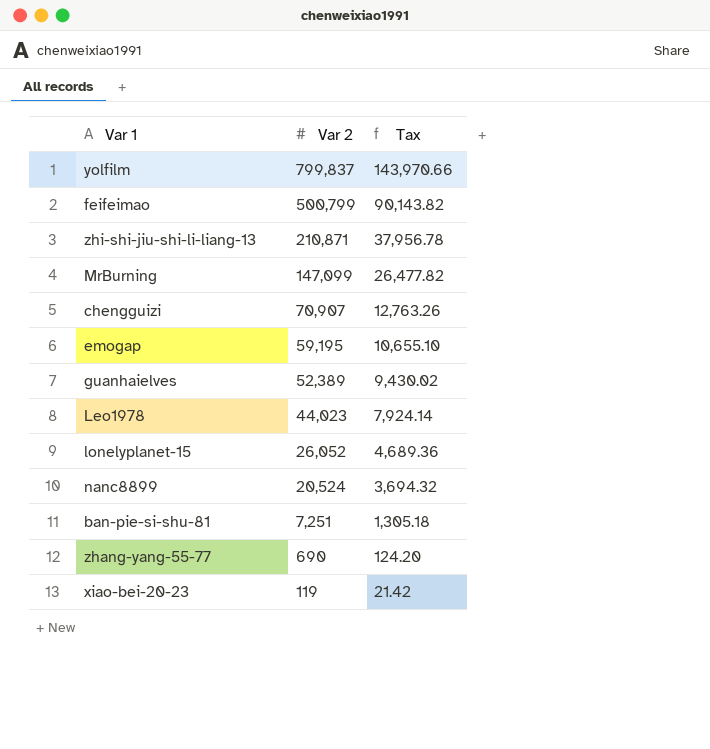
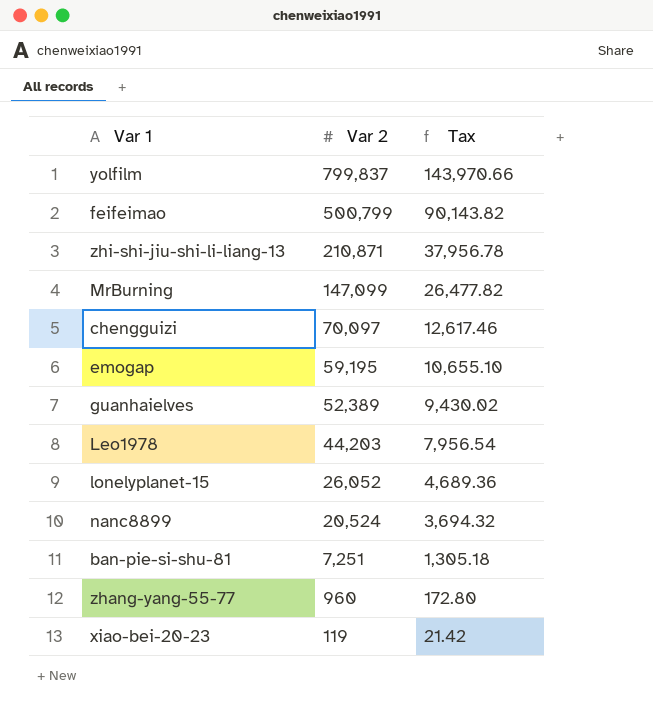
chengguizi | Var 2: 70,907 -> 70,097
chengguizi | Tax: 12,763.26 -> 12,617.46
Leo1978 | Var 2: 44,023 -> 44,203
Leo1978 | Tax: 7,924.14 -> 7,956.54
zhang-yang-55-77 | Var 2: 690 -> 960
zhang-yang-55-77 | Tax: 124.20 -> 172.80

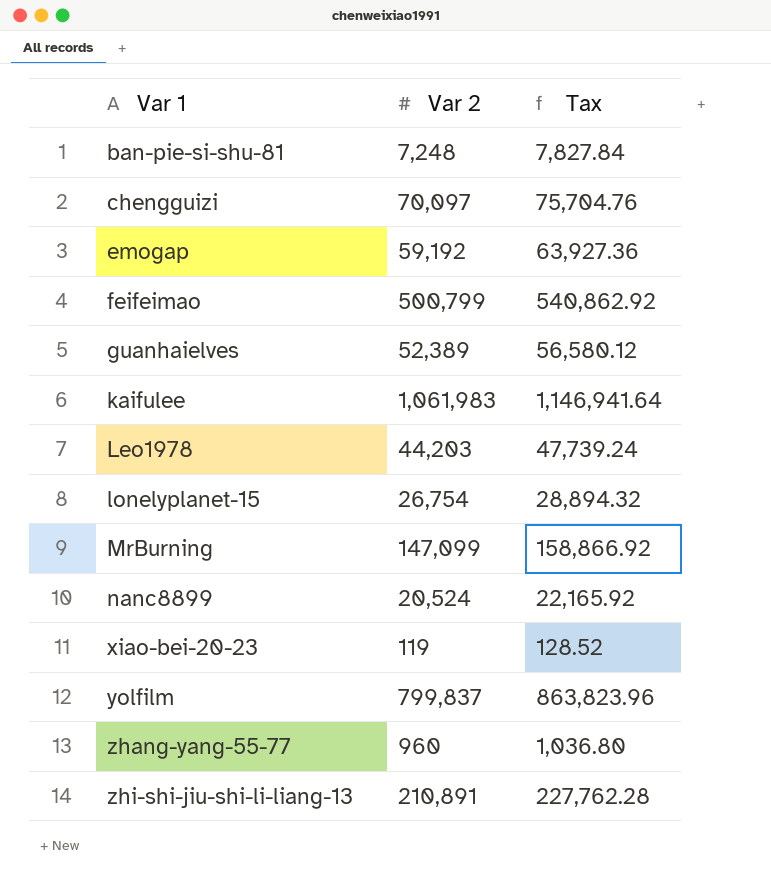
row order: Var 2 descending -> Var 1 ascending
column Tax | formula: [Var 2] * 0.18 -> [Var 2] * 1.08
ban-pie-si-shu-81 | Var 2: 7,251 -> 7,248
emogap | Var 2: 59,195 -> 59,192
row kaifulee: none -> 1,061,983 | 1,146,941.64
lonelyplanet-15 | Var 2: 26,052 -> 26,754
zhi-shi-jiu-shi-li-liang-13 | Var 2: 210,871 -> 210,891

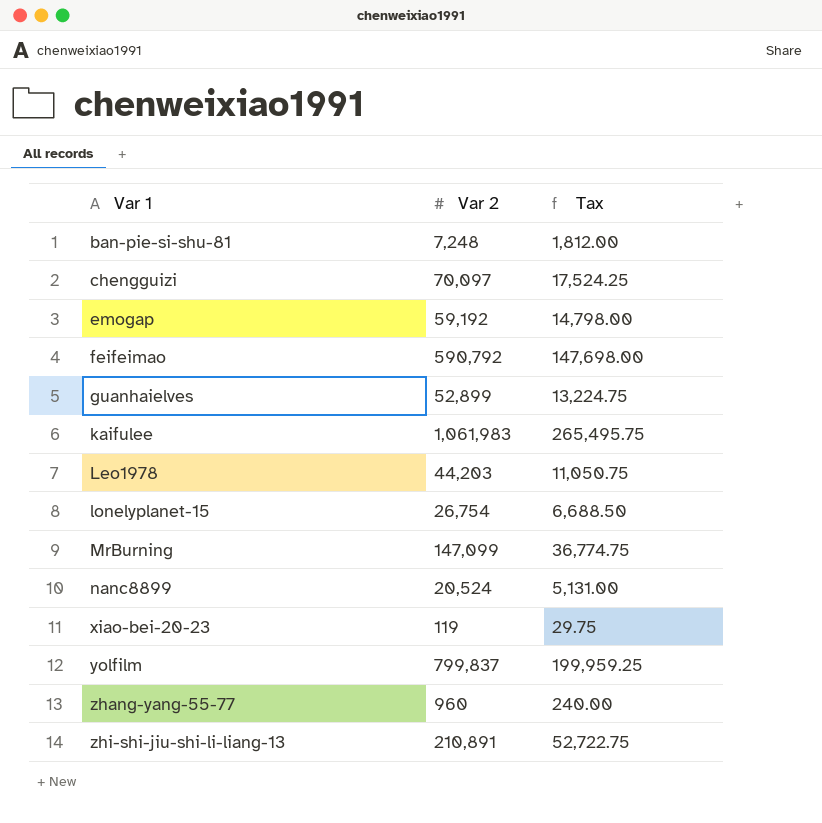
column Tax | formula: [Var 2] * 1.08 -> [Var 2] * 0.25
feifeimao | Var 2: 500,799 -> 590,792
guanhaielves | Var 2: 52,389 -> 52,899

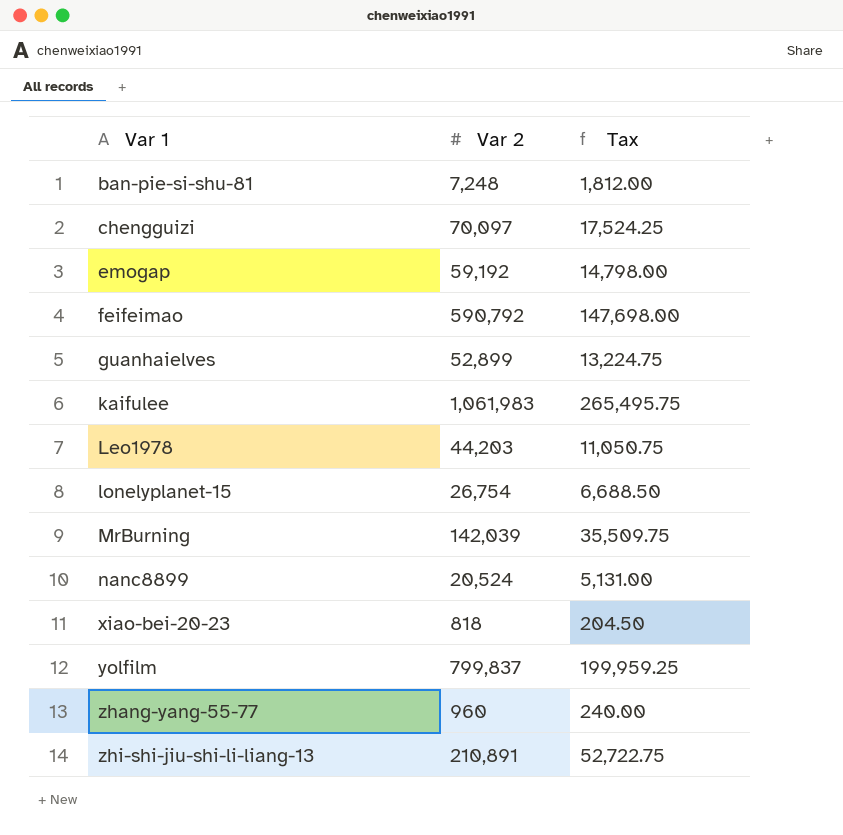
MrBurning | Var 2: 147,099 -> 142,039
MrBurning | Tax: 36,774.75 -> 35,509.75
xiao-bei-20-23 | Var 2: 119 -> 818
xiao-bei-20-23 | Tax: 29.75 -> 204.50

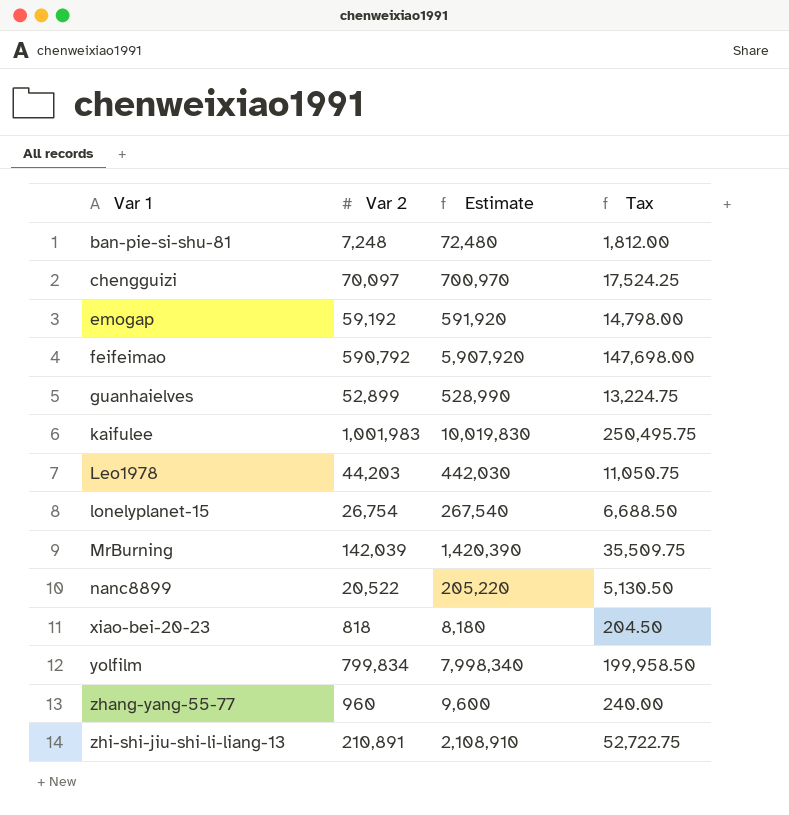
column Estimate | formula: none -> [Var 2] * 10
kaifulee | Var 2: 1,061,983 -> 1,001,983
kaifulee | Tax: 265,495.75 -> 250,495.75
nanc8899 | Var 2: 20,524 -> 20,522
nanc8899 | Tax: 5,131.00 -> 5,130.50
yolfilm | Var 2: 799,837 -> 799,834
yolfilm | Tax: 199,959.25 -> 199,958.50

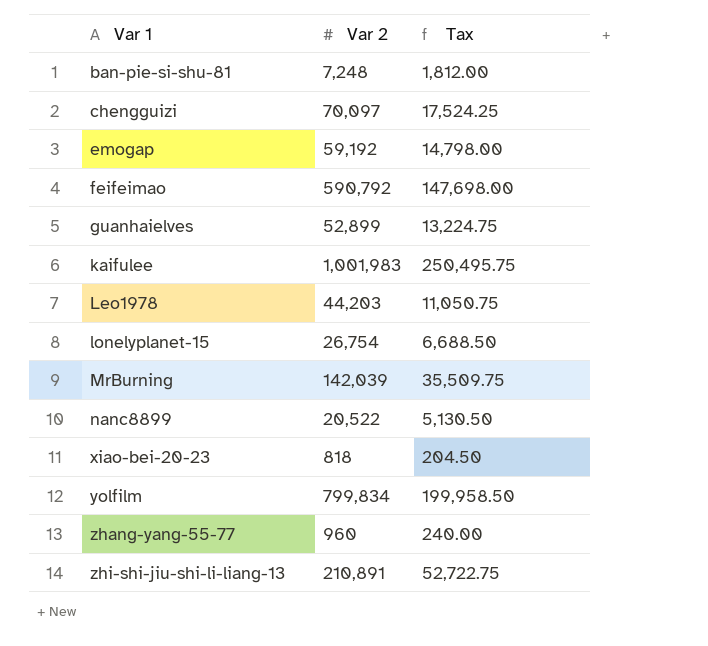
column Estimate | formula: [Var 2] * 10 -> none

